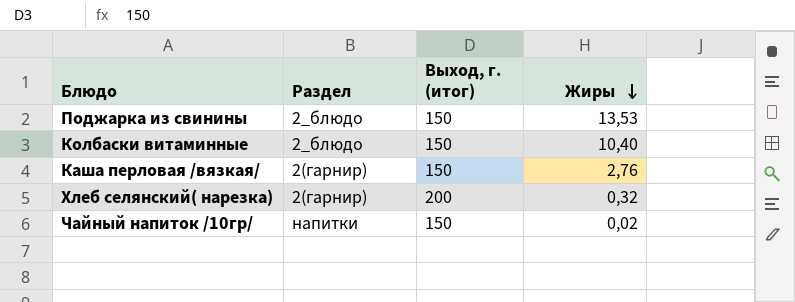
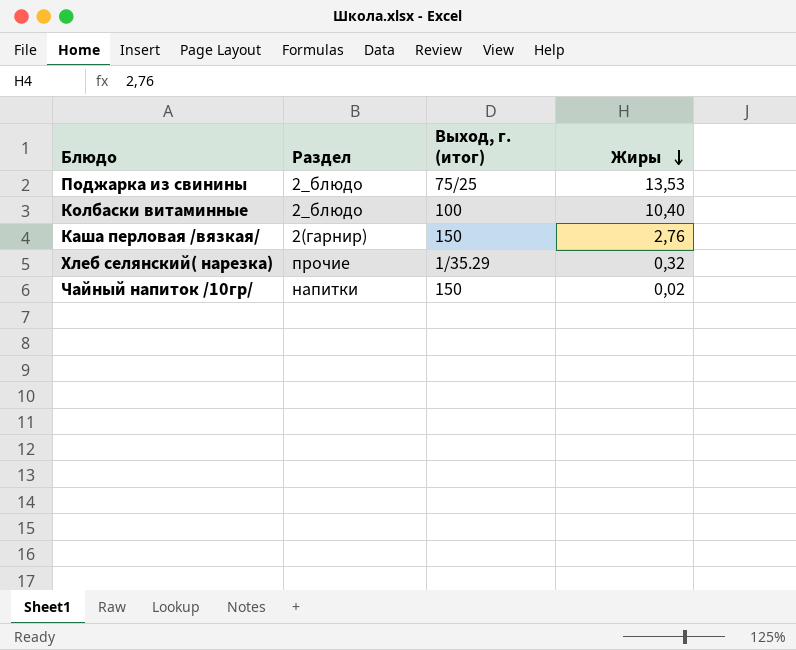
Поджарка из свинины | Выход, г. (итог): 150 -> 75/25
Колбаски витаминные | Выход, г. (итог): 150 -> 100
Хлеб селянский( нарезка) | Раздел: 2(гарнир) -> прочие
Хлеб селянский( нарезка) | Выход, г. (итог): 200 -> 1/35.29

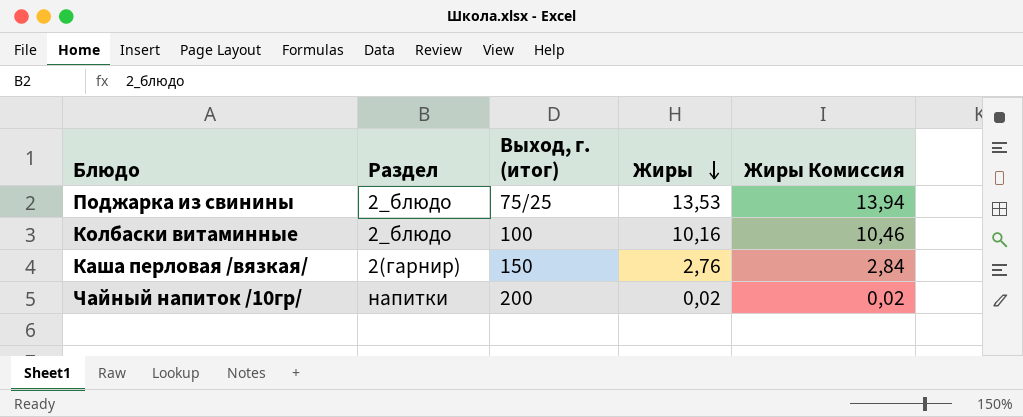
column Жиры Комиссия | formula: none -> [Жиры] * 1,03
row Хлеб селянский( нарезка): прочие | 1/35.29 | 0,32 -> none
Колбаски витаминные | Жиры: 10,40 -> 10,16
Чайный напиток /10гр/ | Выход, г. (итог): 150 -> 200

